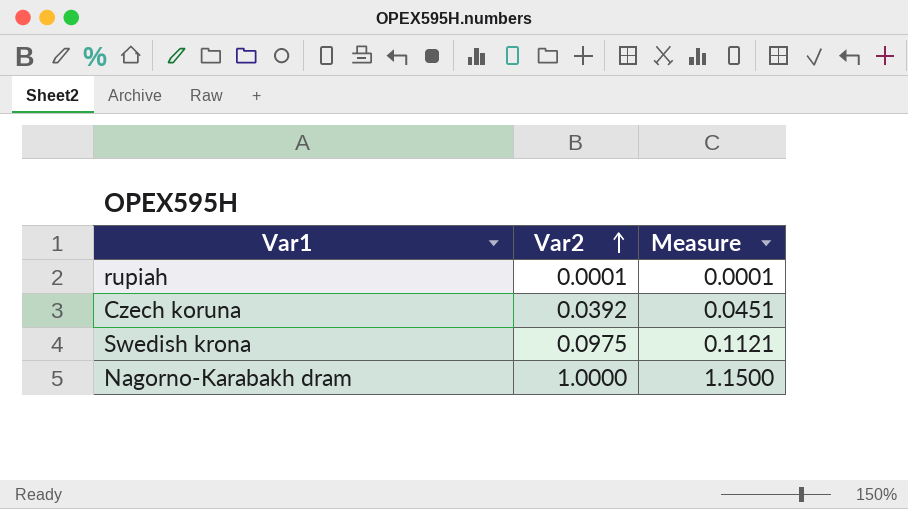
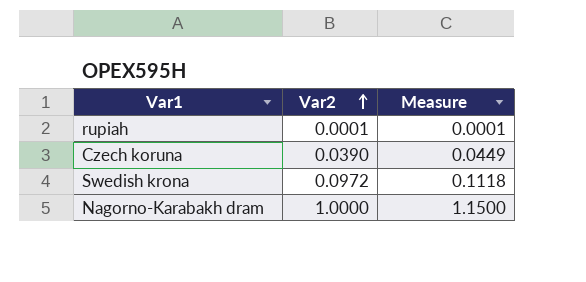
Czech koruna | Var2: 0.0392 -> 0.0390
Czech koruna | Measure: 0.0451 -> 0.0449
Swedish krona | Var2: 0.0975 -> 0.0972
Swedish krona | Measure: 0.1121 -> 0.1118

